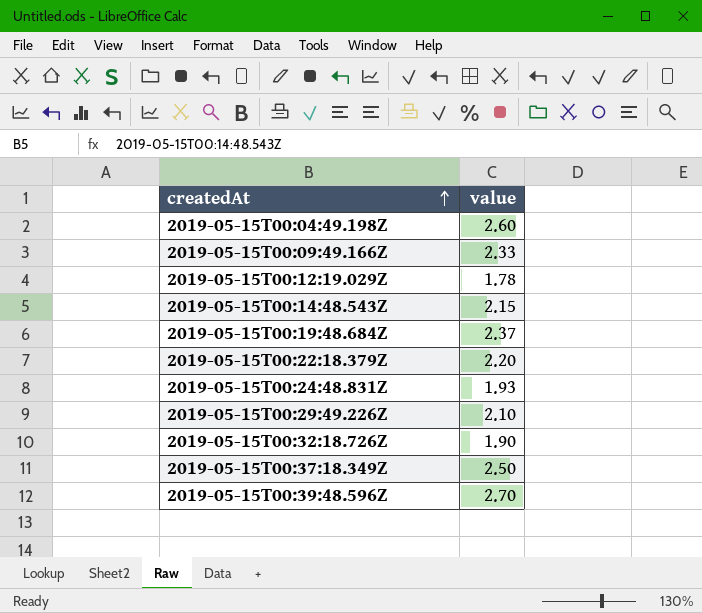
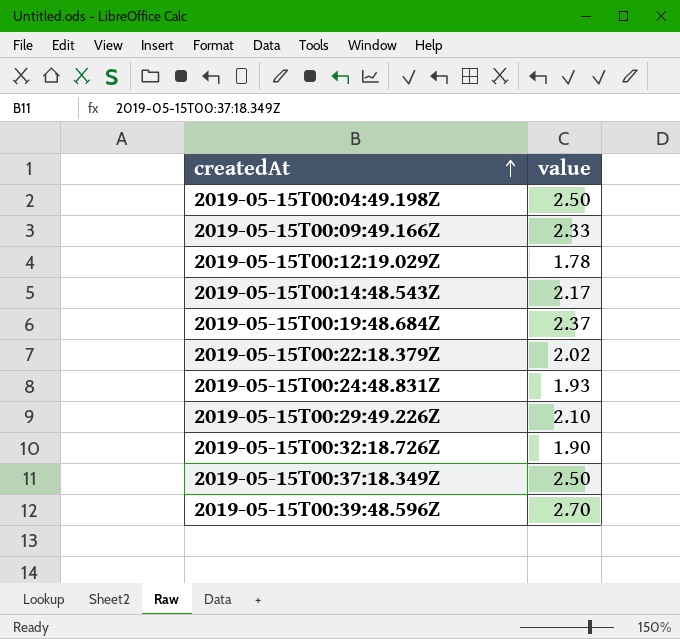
2019-05-15T00:04:49.198Z | value: 2.60 -> 2.50
2019-05-15T00:14:48.543Z | value: 2.15 -> 2.17
2019-05-15T00:22:18.379Z | value: 2.20 -> 2.02

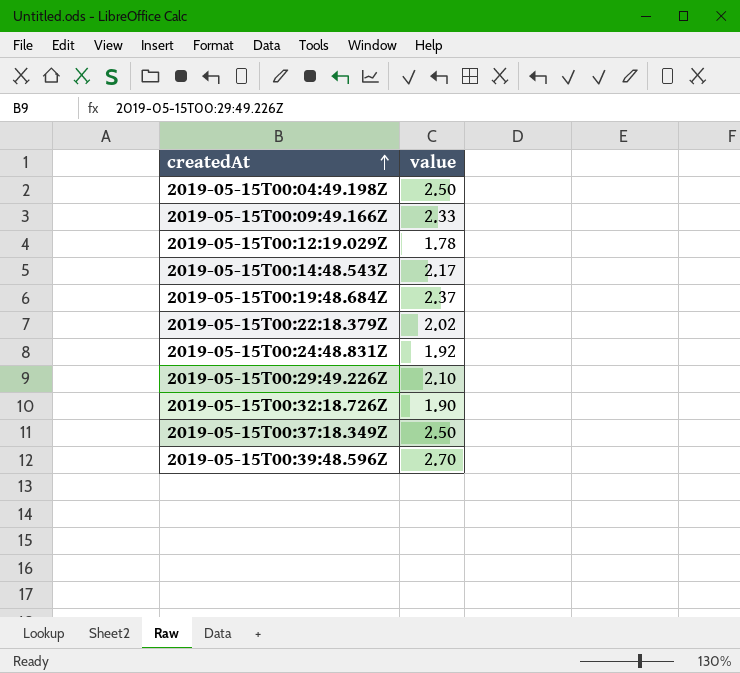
2019-05-15T00:24:48.831Z | value: 1.93 -> 1.92

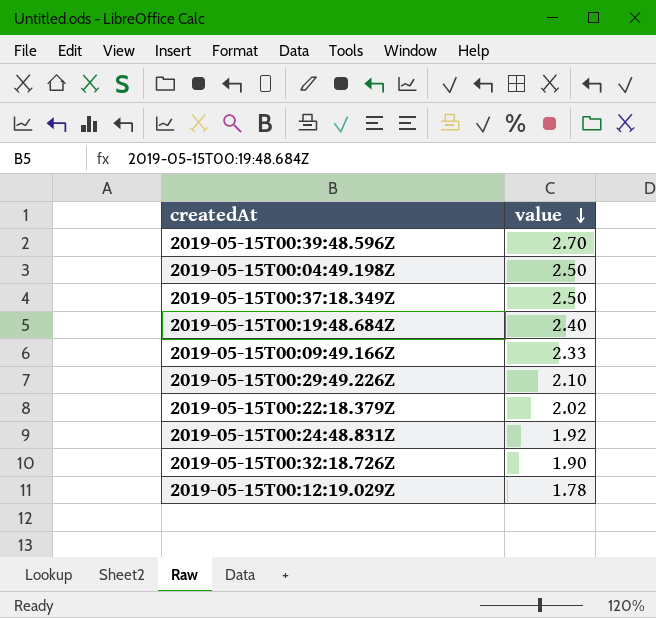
row order: createdAt ascending -> value descending
row 2019-05-15T00:14:48.543Z: 2.17 -> none
2019-05-15T00:19:48.684Z | value: 2.37 -> 2.40

